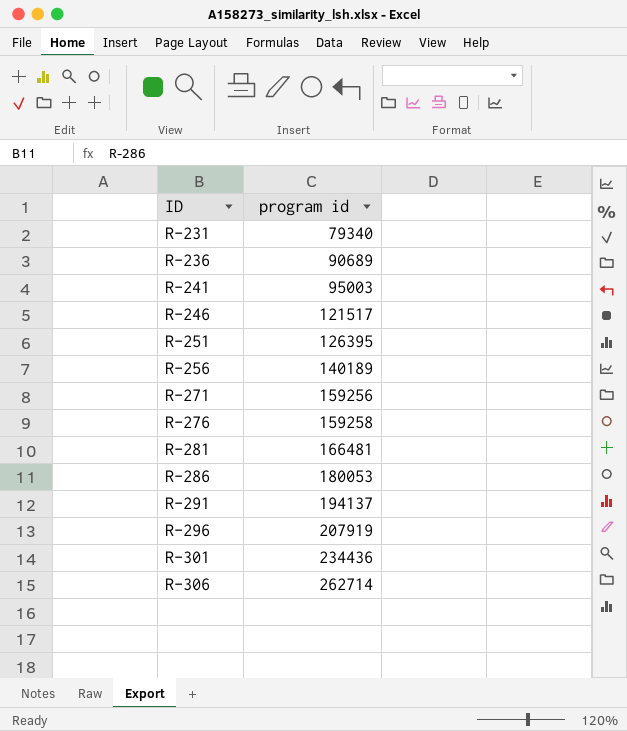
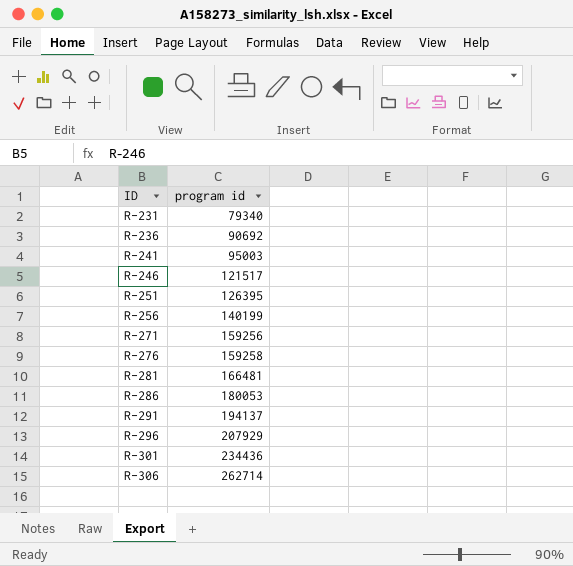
R-236 | program id: 90689 -> 90692
R-256 | program id: 140189 -> 140199
R-296 | program id: 207919 -> 207929

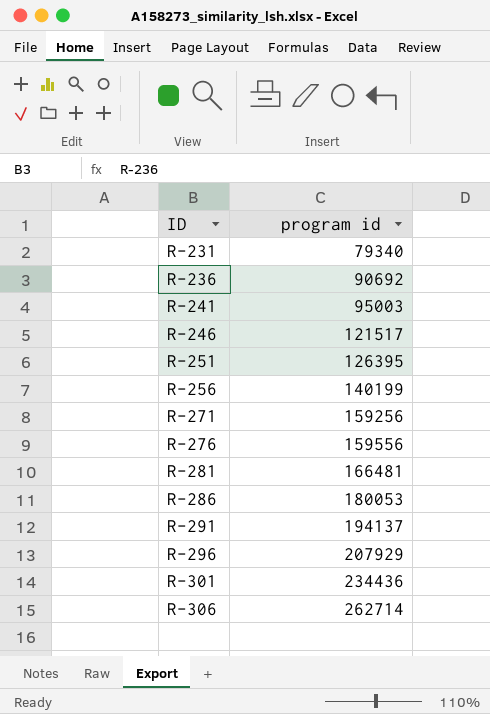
R-276 | program id: 159258 -> 159556

